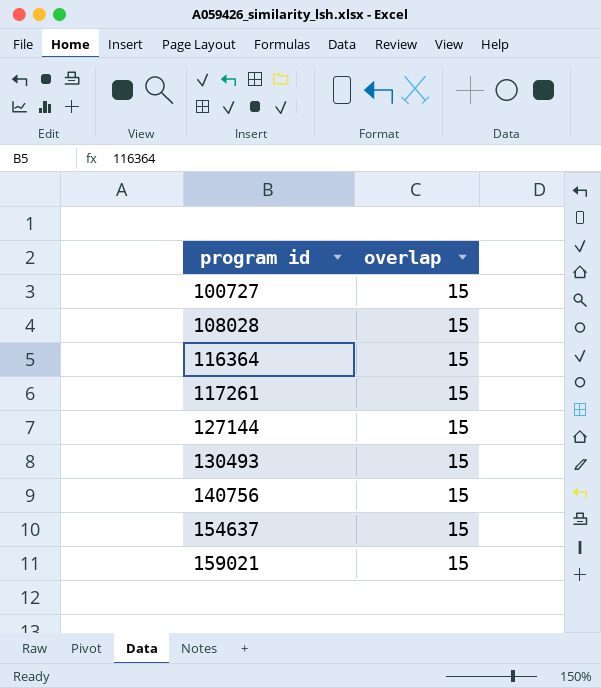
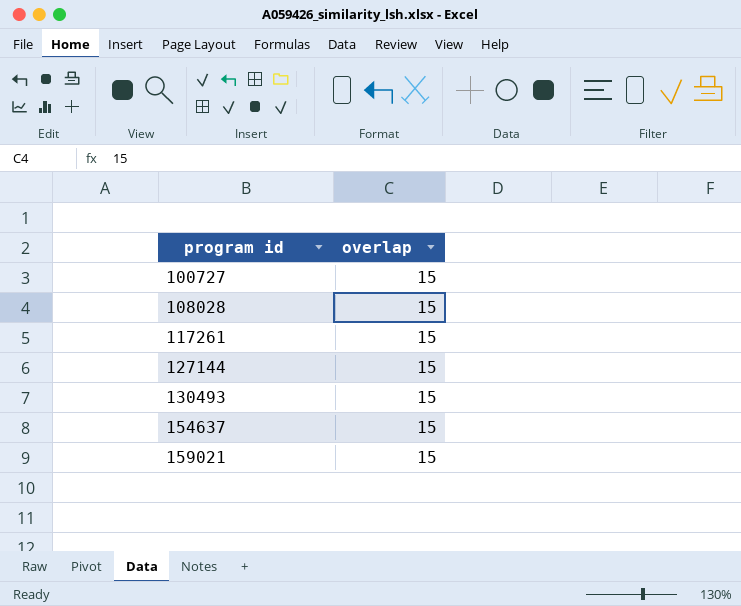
row 116364: 15 -> none
row 140756: 15 -> none

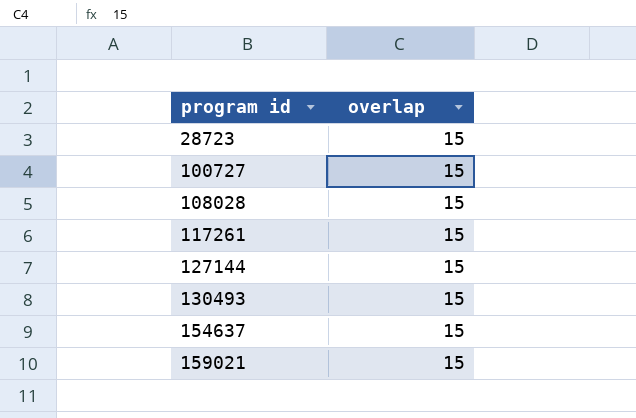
row 28723: none -> 15

